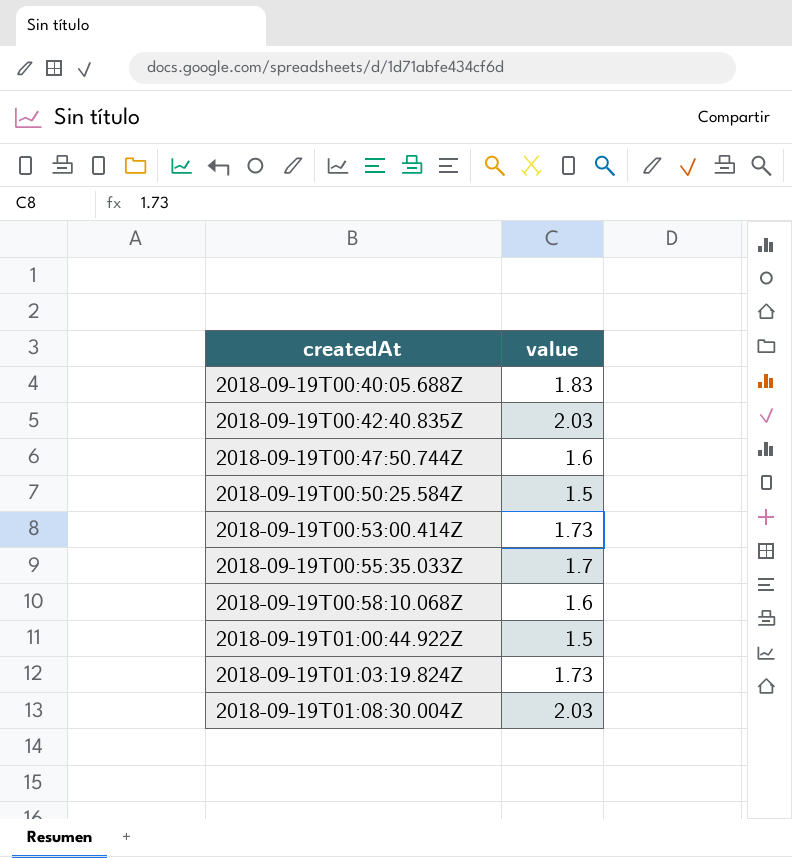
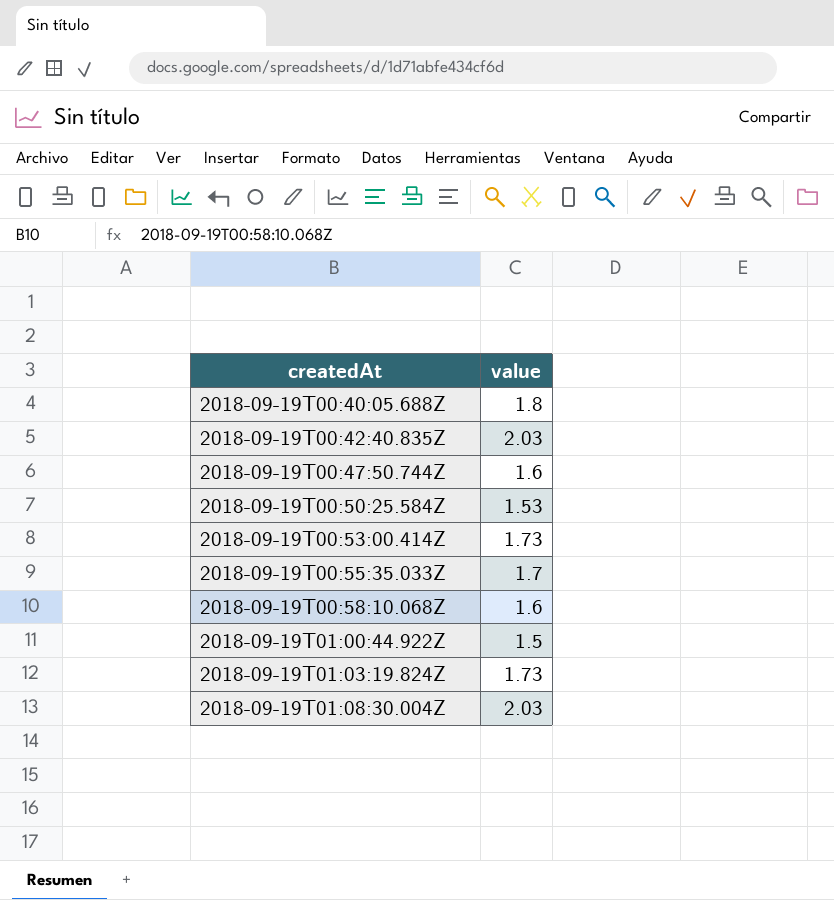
2018-09-19T00:40:05.688Z | value: 1.83 -> 1.8
2018-09-19T00:50:25.584Z | value: 1.5 -> 1.53

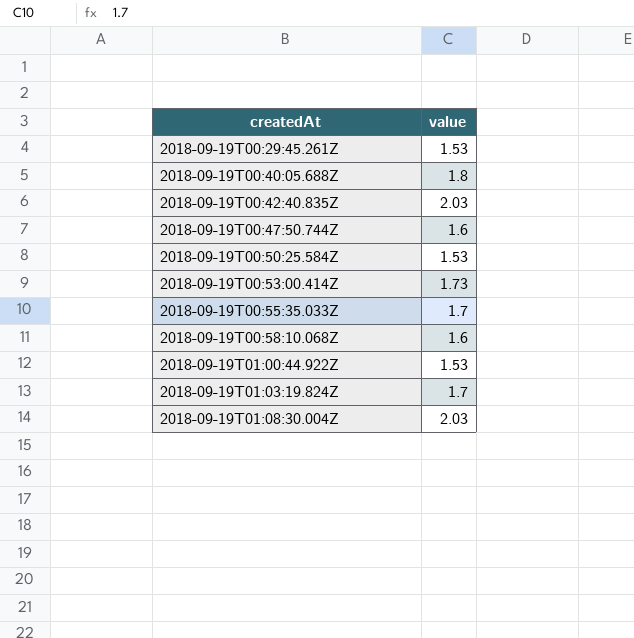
row 2018-09-19T00:29:45.261Z: none -> 1.53
2018-09-19T01:00:44.922Z | value: 1.5 -> 1.53
2018-09-19T01:03:19.824Z | value: 1.73 -> 1.7

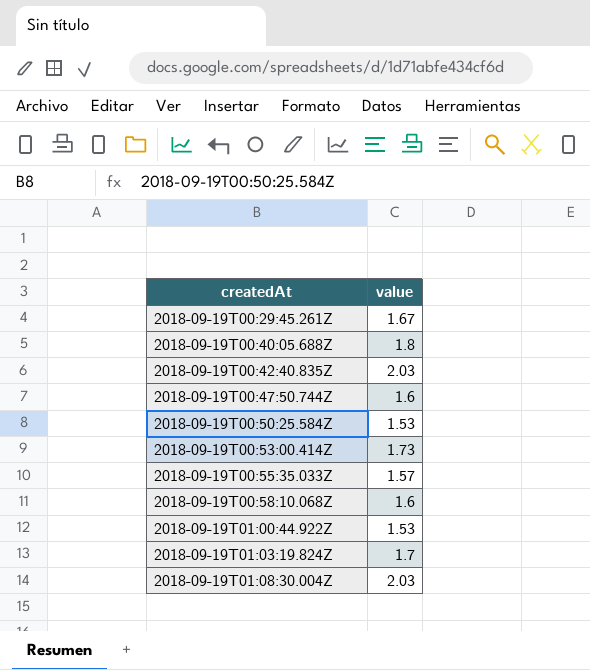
2018-09-19T00:29:45.261Z | value: 1.53 -> 1.67
2018-09-19T00:55:35.033Z | value: 1.7 -> 1.57

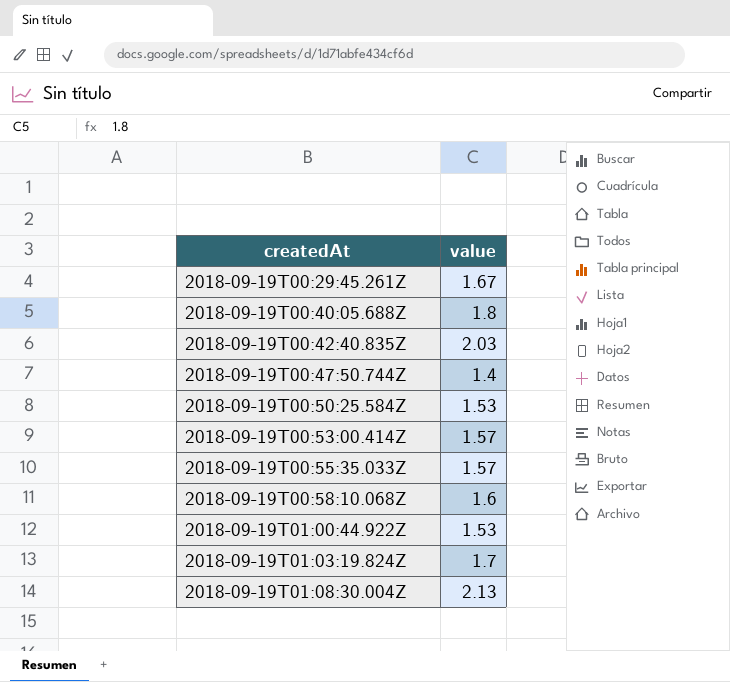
2018-09-19T00:47:50.744Z | value: 1.6 -> 1.4
2018-09-19T00:53:00.414Z | value: 1.73 -> 1.57
2018-09-19T01:08:30.004Z | value: 2.03 -> 2.13

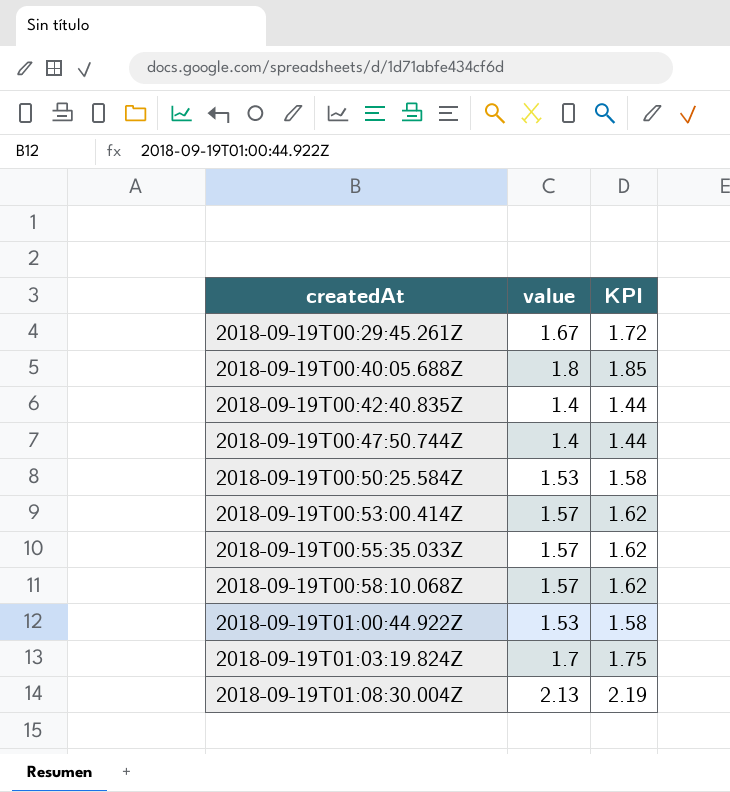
column KPI | formula: none -> [value] * 1.03
2018-09-19T00:42:40.835Z | value: 2.03 -> 1.4
2018-09-19T00:58:10.068Z | value: 1.6 -> 1.57

